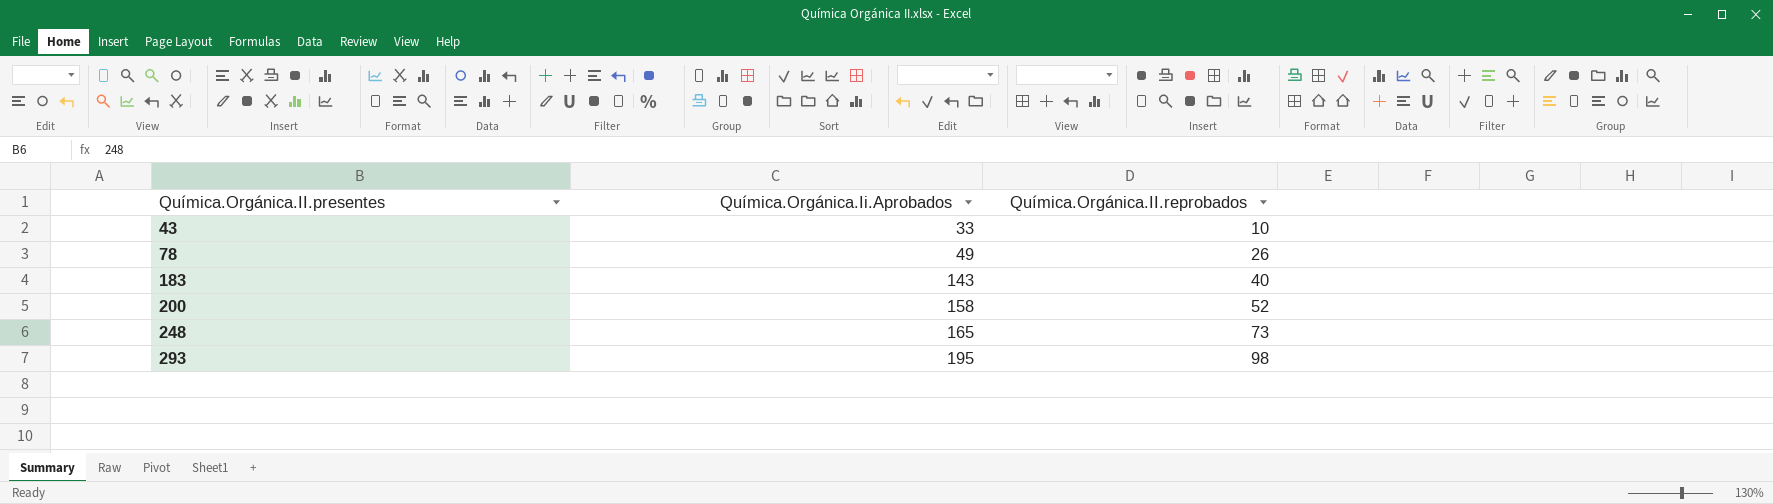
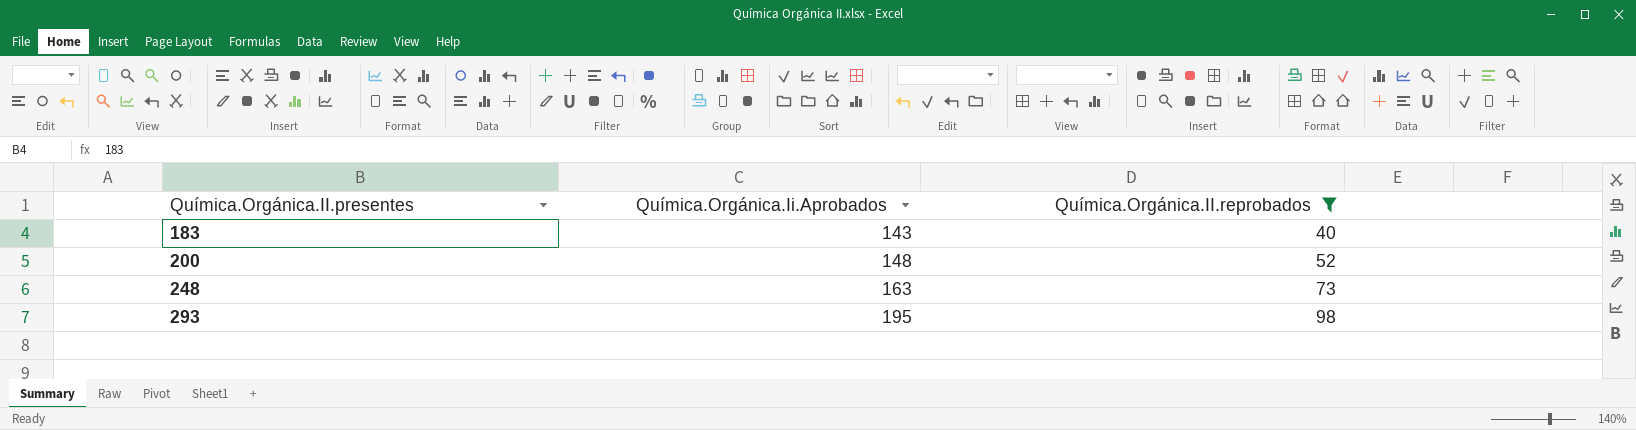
filter: none -> Química.Orgánica.II.reprobados >= 40
200 | Química.Orgánica.Ii.Aprobados: 158 -> 148
248 | Química.Orgánica.Ii.Aprobados: 165 -> 163

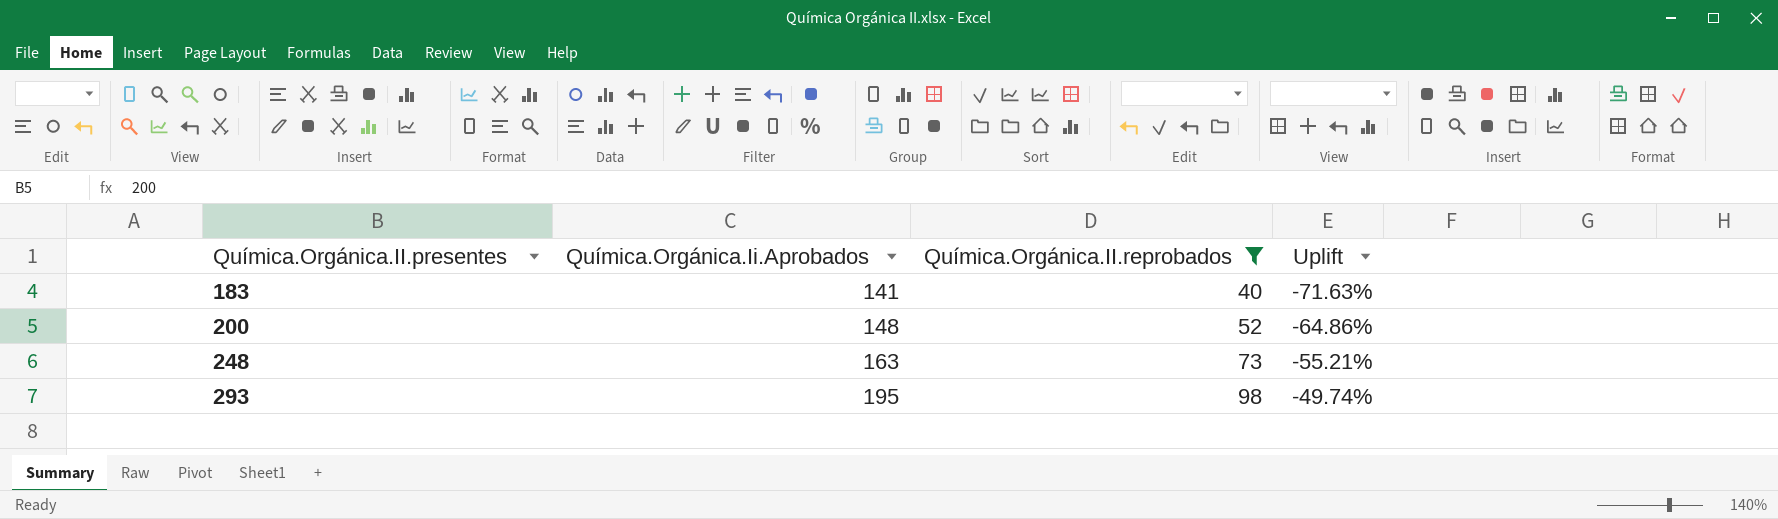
column Uplift | formula: none -> ([Química.Orgánica.II.reprobados] - [Química.Orgánica.Ii.Aprobados]) / [Química.Orgánica.Ii.Aprobados]
183 | Química.Orgánica.Ii.Aprobados: 143 -> 141

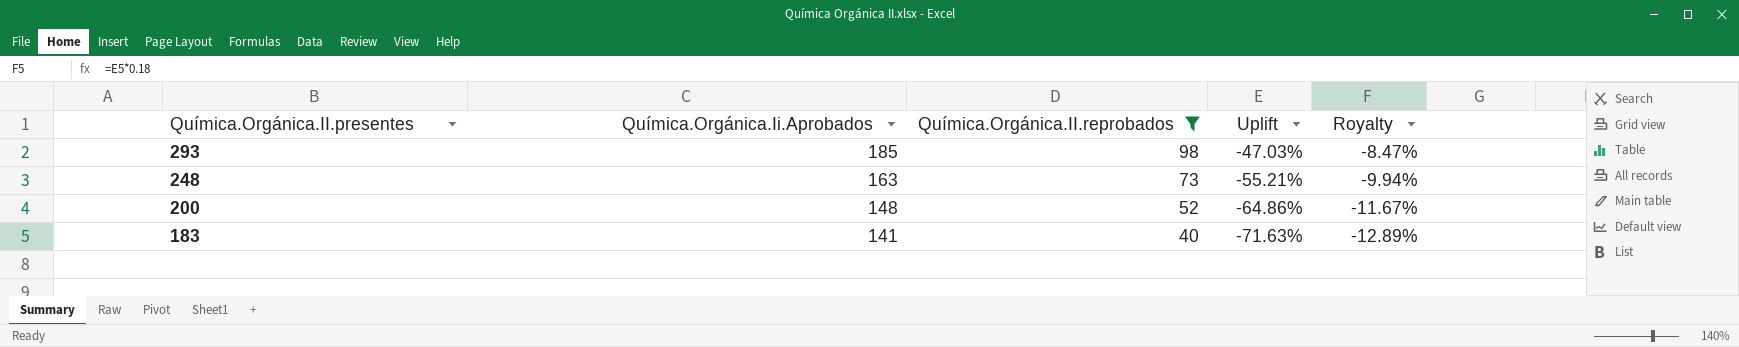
row order: Química.Orgánica.II.presentes ascending -> Química.Orgánica.II.presentes descending
column Royalty | formula: none -> [Uplift] * 0.18
293 | Química.Orgánica.Ii.Aprobados: 195 -> 185
293 | Uplift: -49.74% -> -47.03%

